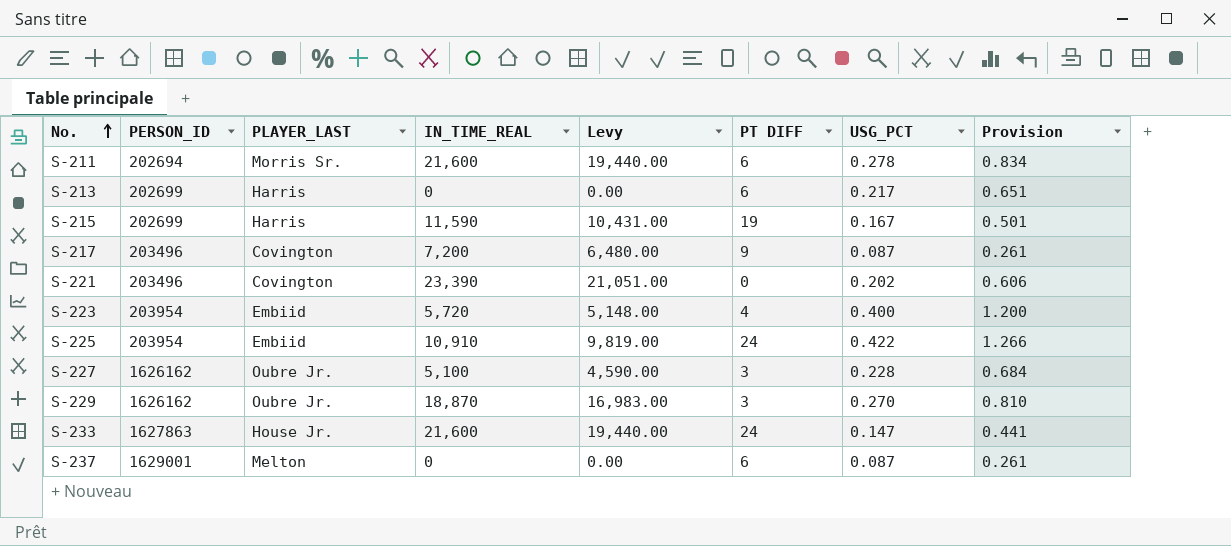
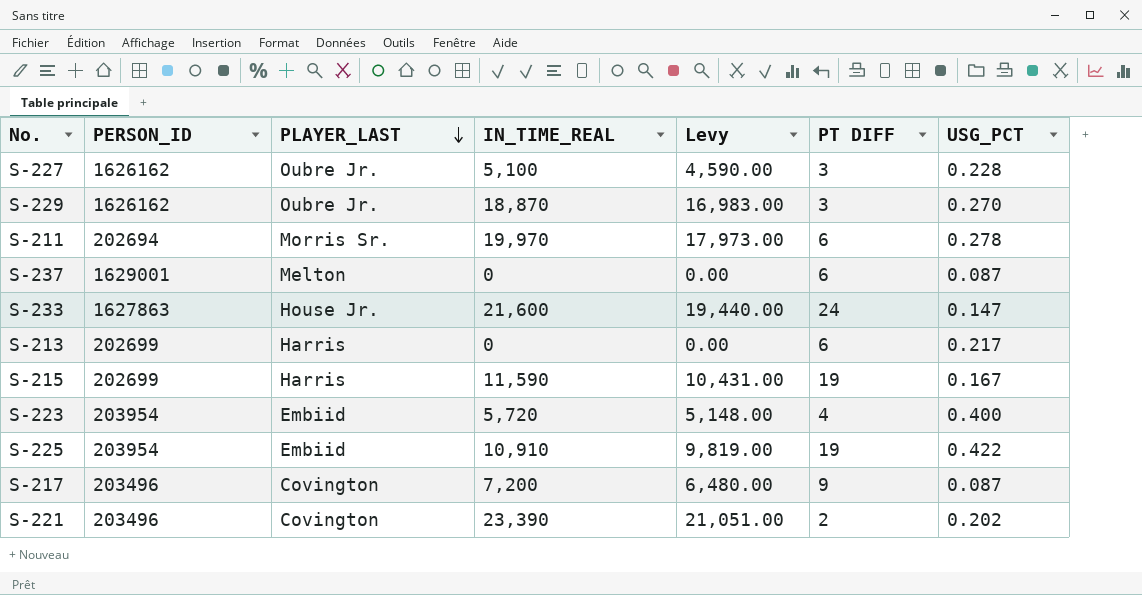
row order: No. ascending -> PLAYER_LAST descending
column Provision | formula: [USG_PCT] * 3 -> none
S-211 | IN_TIME_REAL: 21,600 -> 19,970
S-211 | Levy: 19,440.00 -> 17,973.00
S-225 | PT DIFF: 24 -> 19
S-221 | PT DIFF: 0 -> 2

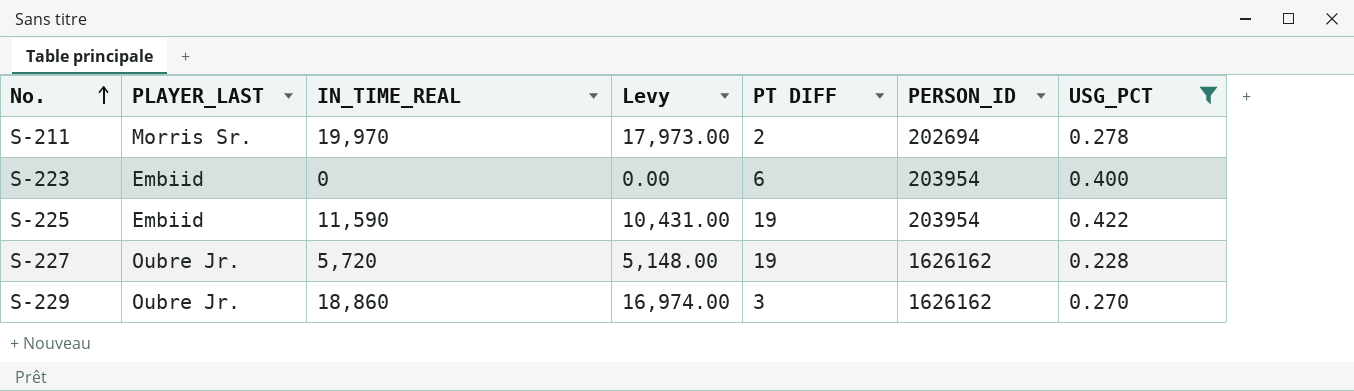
filter: none -> USG_PCT >= 0.228
row order: PLAYER_LAST descending -> No. ascending
column PERSON_ID | position: 2 -> 6
S-211 | PT DIFF: 6 -> 2
S-223 | IN_TIME_REAL: 5,720 -> 0
S-223 | Levy: 5,148.00 -> 0.00
S-223 | PT DIFF: 4 -> 6
S-225 | IN_TIME_REAL: 10,910 -> 11,590
S-225 | Levy: 9,819.00 -> 10,431.00
S-227 | IN_TIME_REAL: 5,100 -> 5,720
S-227 | Levy: 4,590.00 -> 5,148.00
S-227 | PT DIFF: 3 -> 19
S-229 | IN_TIME_REAL: 18,870 -> 18,860
S-229 | Levy: 16,983.00 -> 16,974.00

